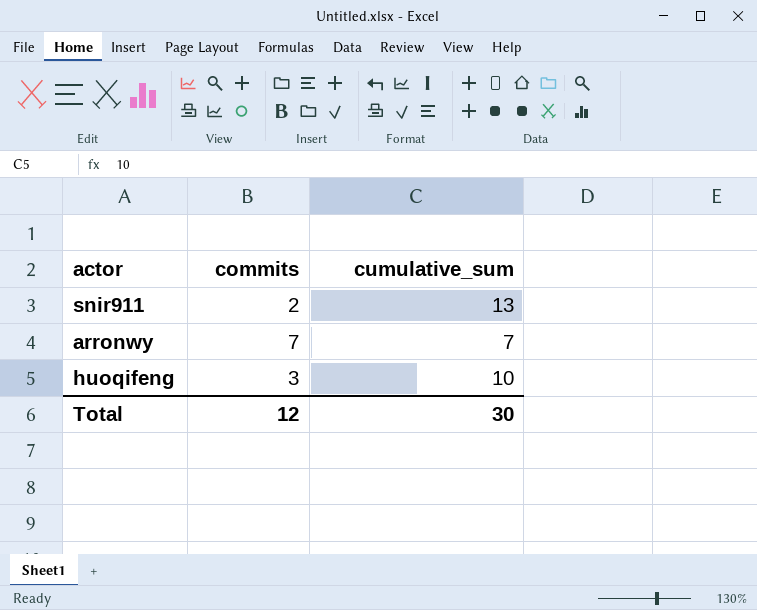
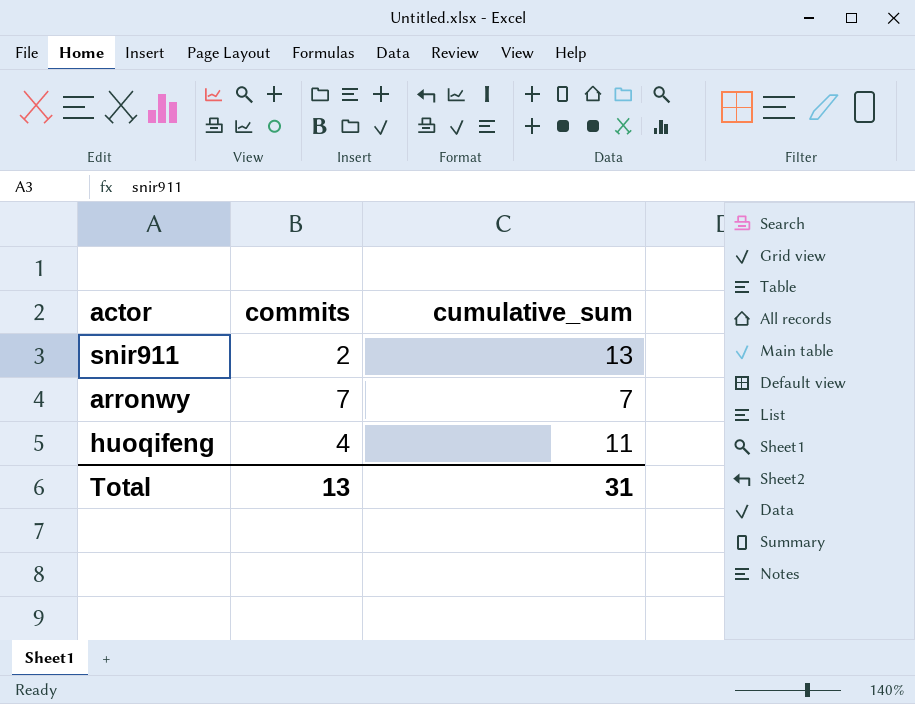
huoqifeng | commits: 3 -> 4
huoqifeng | cumulative_sum: 10 -> 11
Total | commits: 12 -> 13
Total | cumulative_sum: 30 -> 31

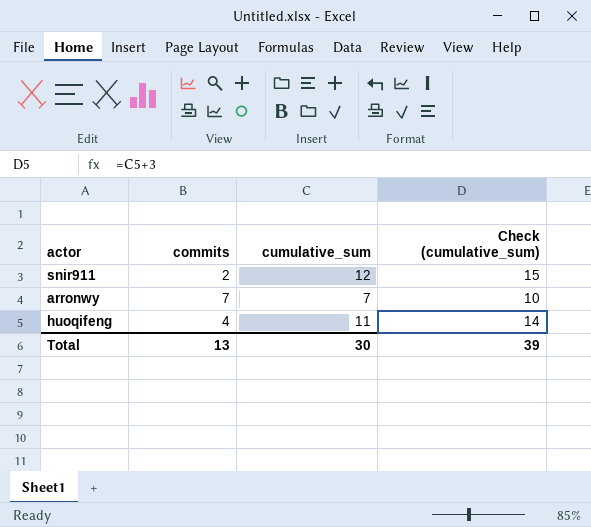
column Check (cumulative_sum) | formula: none -> [cumulative_sum] + 3
snir911 | cumulative_sum: 13 -> 12
Total | cumulative_sum: 31 -> 30

